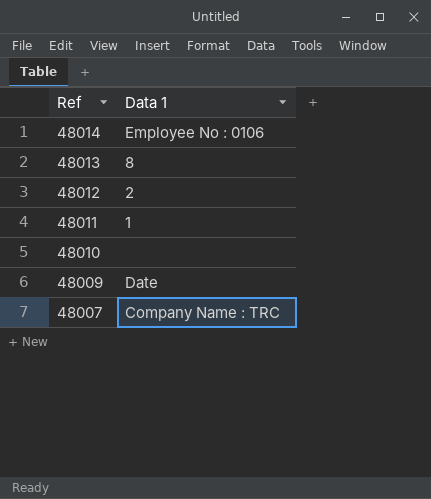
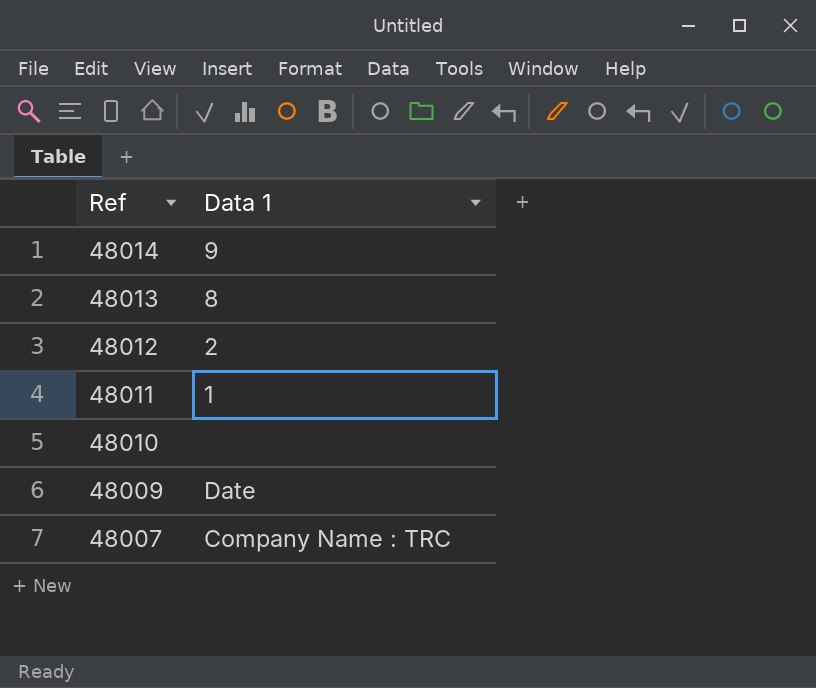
48014 | Data 1: Employee No : 0106 -> 9

